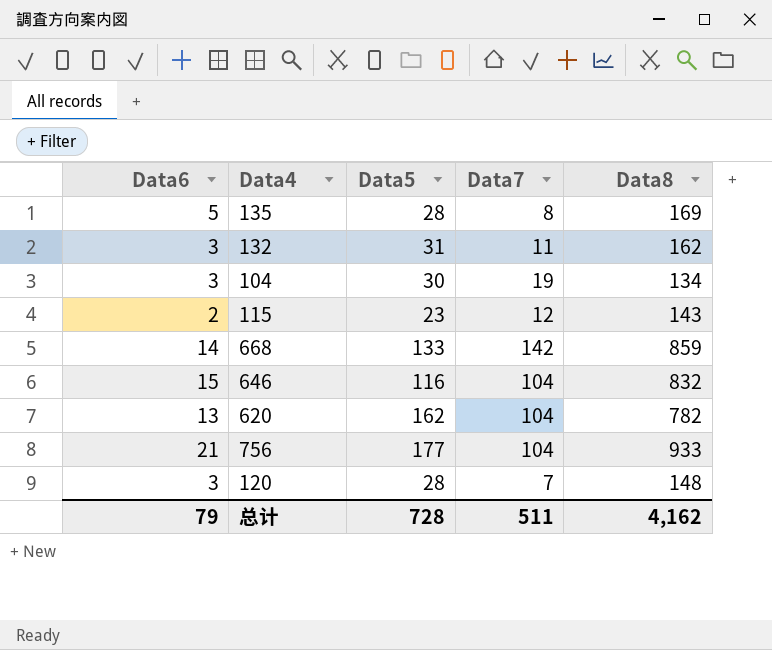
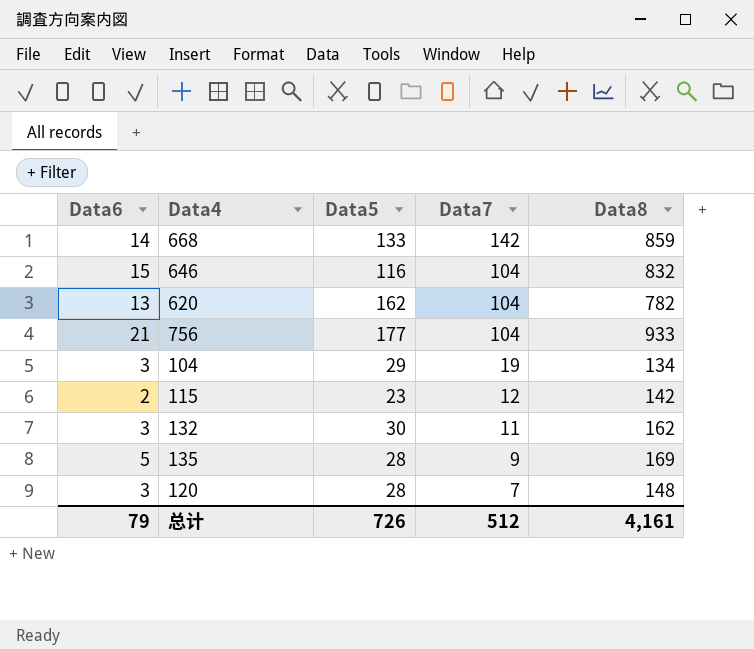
row order: none -> Data7 descending
104 | Data5: 30 -> 29
115 | Data8: 143 -> 142
132 | Data5: 31 -> 30
135 | Data7: 8 -> 9
总计 | Data5: 728 -> 726
总计 | Data7: 511 -> 512
总计 | Data8: 4,162 -> 4,161

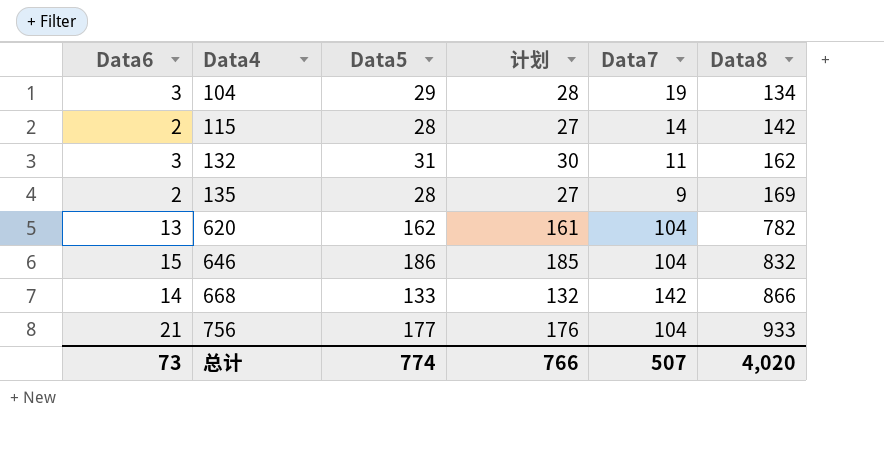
row order: Data7 descending -> Data4 ascending
column 计划 | formula: none -> [Data5] - 1
row 120: 3 | 28 | 7 | 148 -> none
115 | Data5: 23 -> 28
115 | Data7: 12 -> 14
132 | Data5: 30 -> 31
135 | Data6: 5 -> 2
646 | Data5: 116 -> 186
668 | Data8: 859 -> 866
总计 | Data6: 79 -> 73
总计 | Data5: 726 -> 774
总计 | Data7: 512 -> 507
总计 | Data8: 4,161 -> 4,020

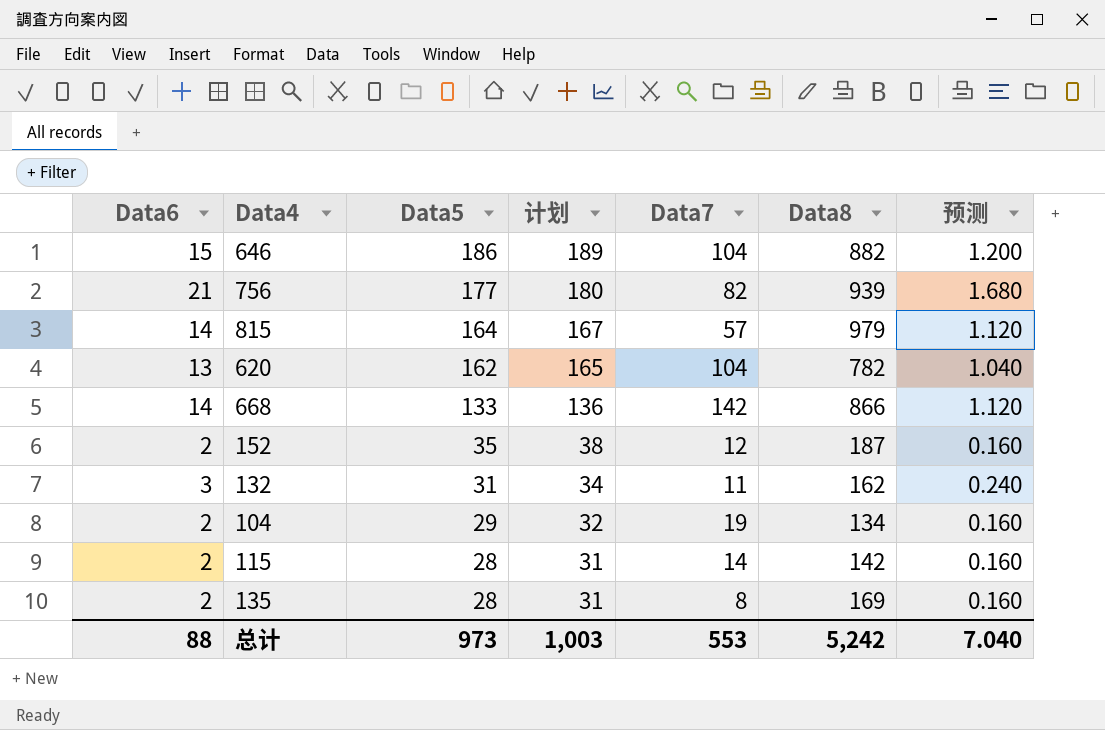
row order: Data4 ascending -> Data5 descending
column 计划 | formula: [Data5] - 1 -> [Data5] + 3
column 预测 | formula: none -> [Data6] * 0.08
646 | Data8: 832 -> 882
756 | Data7: 104 -> 82
756 | Data8: 933 -> 939
row 815: none -> 14 | 164 | 167 | 57 | 979 | 1.120
row 152: none -> 2 | 35 | 38 | 12 | 187 | 0.160
104 | Data6: 3 -> 2
135 | Data7: 9 -> 8
总计 | Data6: 73 -> 88
总计 | Data5: 774 -> 973
总计 | 计划: 766 -> 1,003
总计 | Data7: 507 -> 553
总计 | Data8: 4,020 -> 5,242

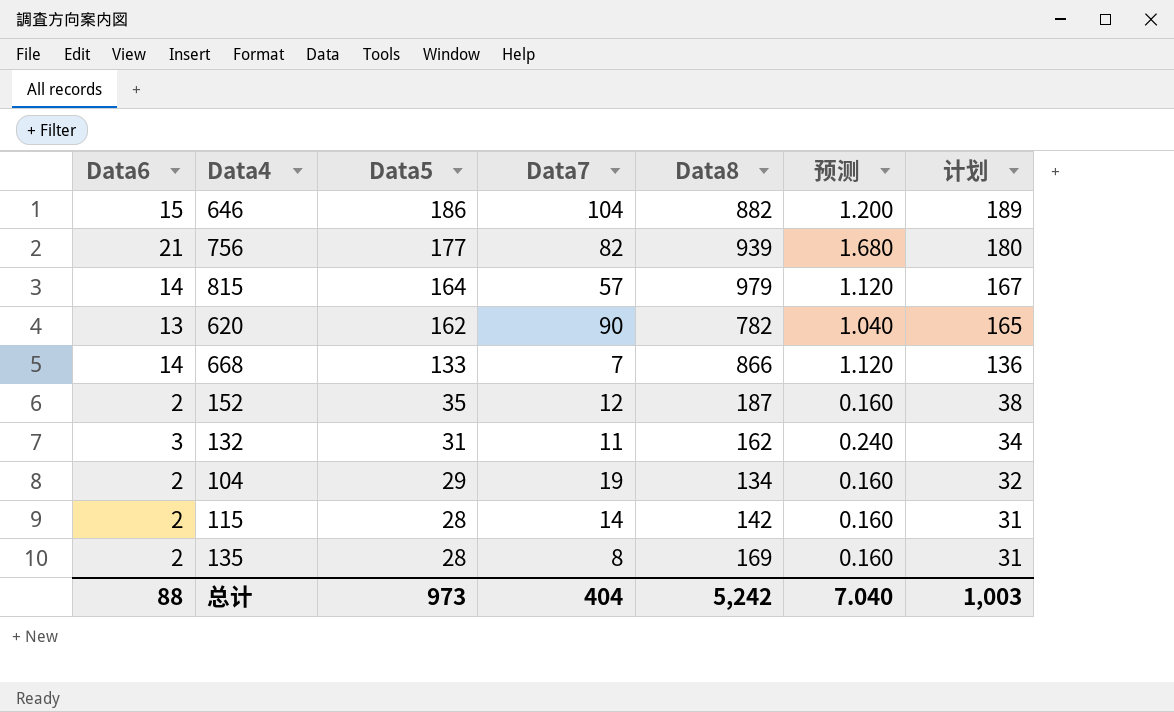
column 计划 | position: 4 -> 7
620 | Data7: 104 -> 90
668 | Data7: 142 -> 7
总计 | Data7: 553 -> 404

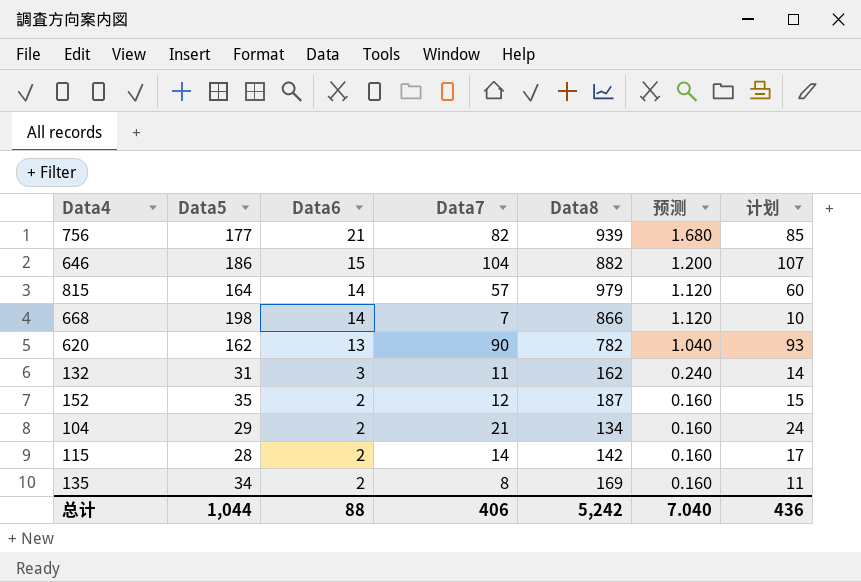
row order: Data5 descending -> Data6 descending
column Data6 | position: 1 -> 3
column 计划 | formula: [Data5] + 3 -> [Data7] + 3
668 | Data5: 133 -> 198
104 | Data7: 19 -> 21
135 | Data5: 28 -> 34
总计 | Data5: 973 -> 1,044
总计 | Data7: 404 -> 406
总计 | 计划: 1,003 -> 436

